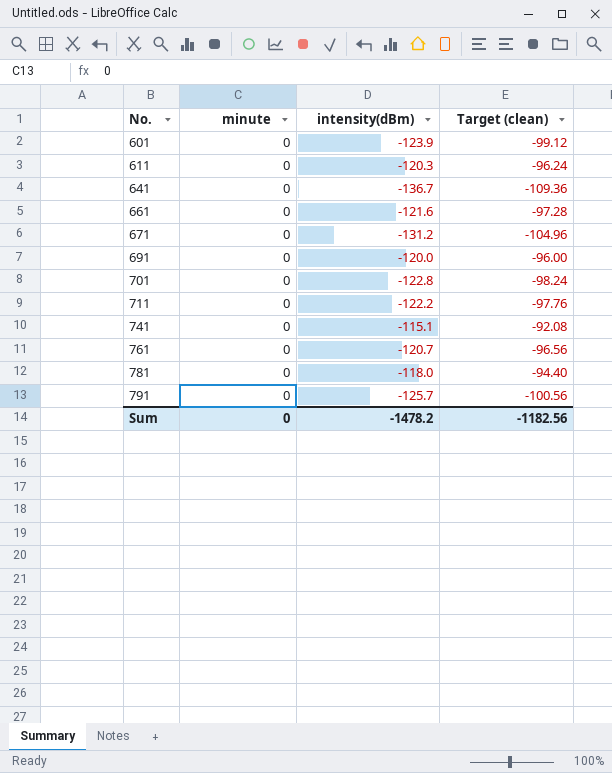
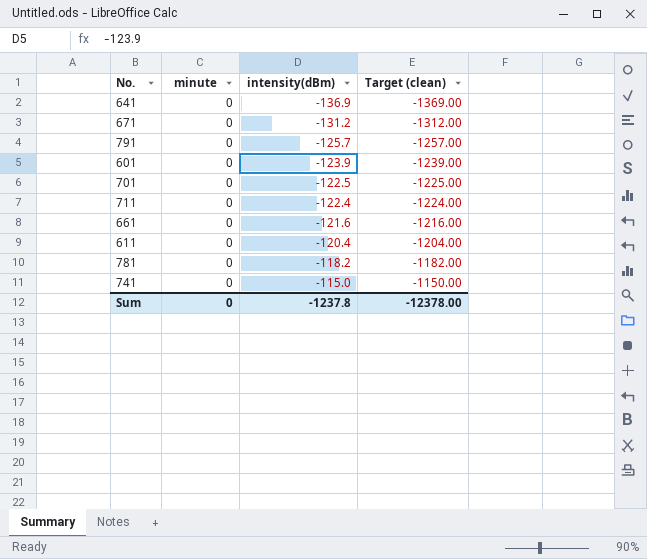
row order: No. ascending -> intensity(dBm) ascending
column Target (clean) | formula: [intensity(dBm)] * 0.8 -> [intensity(dBm)] * 10
row 691: 0 | -120.0 | -96.00 -> none
row 761: 0 | -120.7 | -96.56 -> none
641 | intensity(dBm): -136.7 -> -136.9
701 | intensity(dBm): -122.8 -> -122.5
711 | intensity(dBm): -122.2 -> -122.4
611 | intensity(dBm): -120.3 -> -120.4
781 | intensity(dBm): -118.0 -> -118.2
741 | intensity(dBm): -115.1 -> -115.0
Sum | intensity(dBm): -1478.2 -> -1237.8
Sum | Target (clean): -1182.56 -> -12378.00

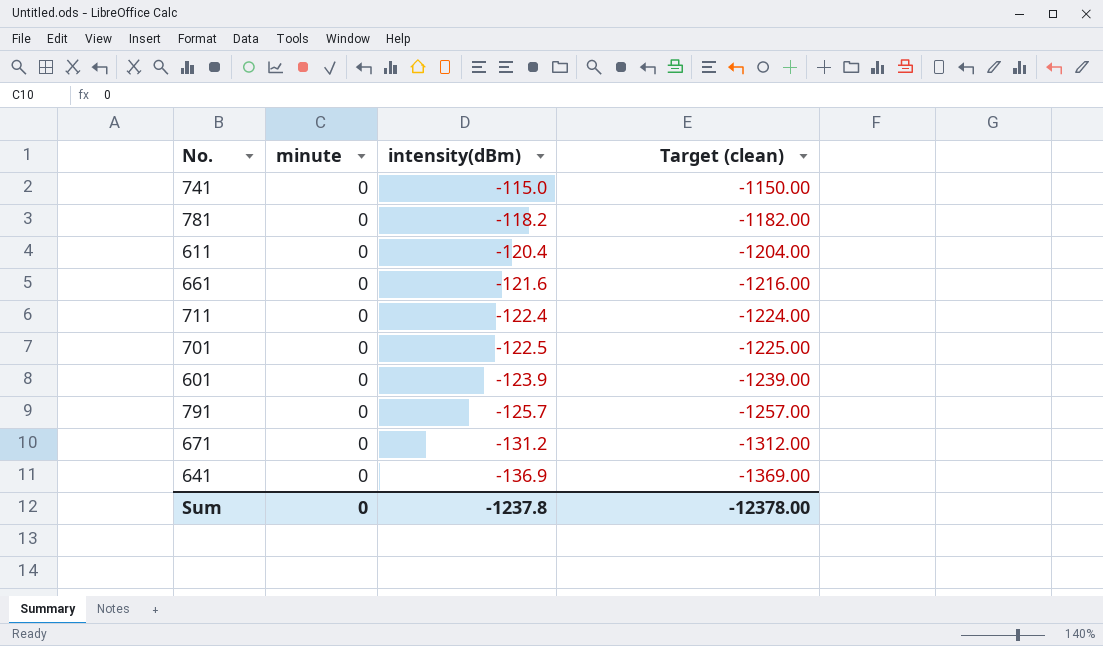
row order: intensity(dBm) ascending -> intensity(dBm) descending

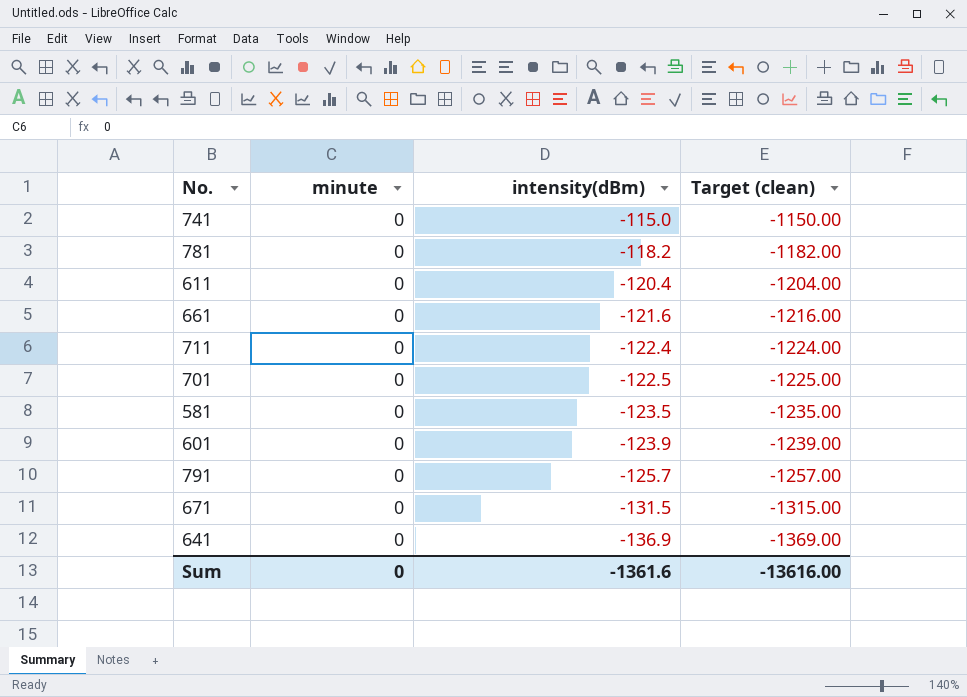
row 581: none -> 0 | -123.5 | -1235.00
671 | intensity(dBm): -131.2 -> -131.5
671 | Target (clean): -1312.00 -> -1315.00
Sum | intensity(dBm): -1237.8 -> -1361.6
Sum | Target (clean): -12378.00 -> -13616.00

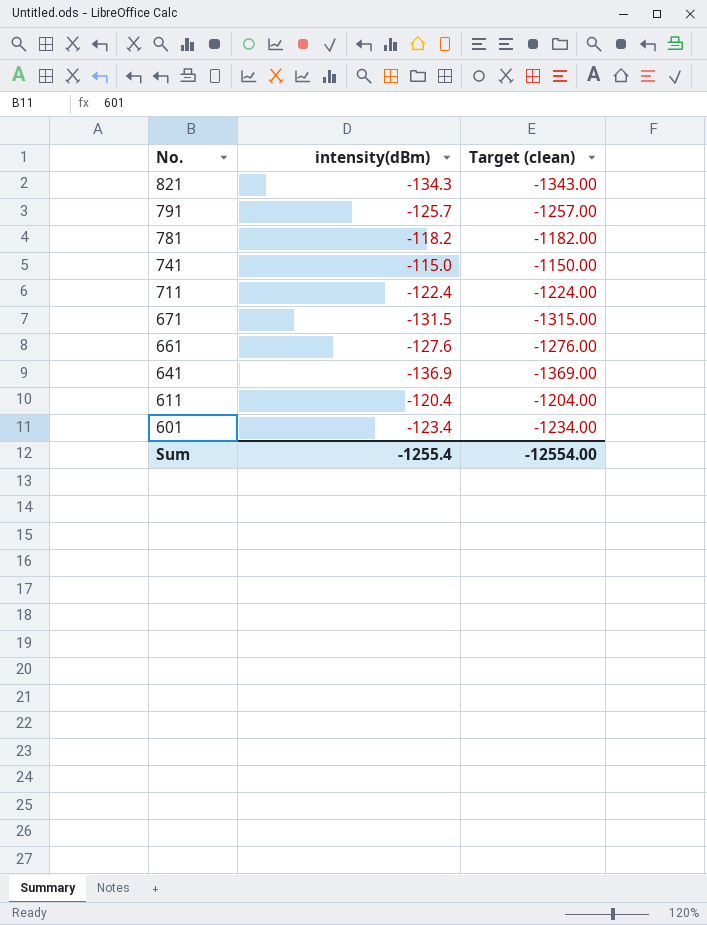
row order: intensity(dBm) descending -> No. descending
column minute | position: 2 -> none
row 701: 0 | -122.5 | -1225.00 -> none
row 581: 0 | -123.5 | -1235.00 -> none
row 821: none -> -134.3 | -1343.00
661 | intensity(dBm): -121.6 -> -127.6
661 | Target (clean): -1216.00 -> -1276.00
601 | intensity(dBm): -123.9 -> -123.4
601 | Target (clean): -1239.00 -> -1234.00
Sum | intensity(dBm): -1361.6 -> -1255.4
Sum | Target (clean): -13616.00 -> -12554.00

